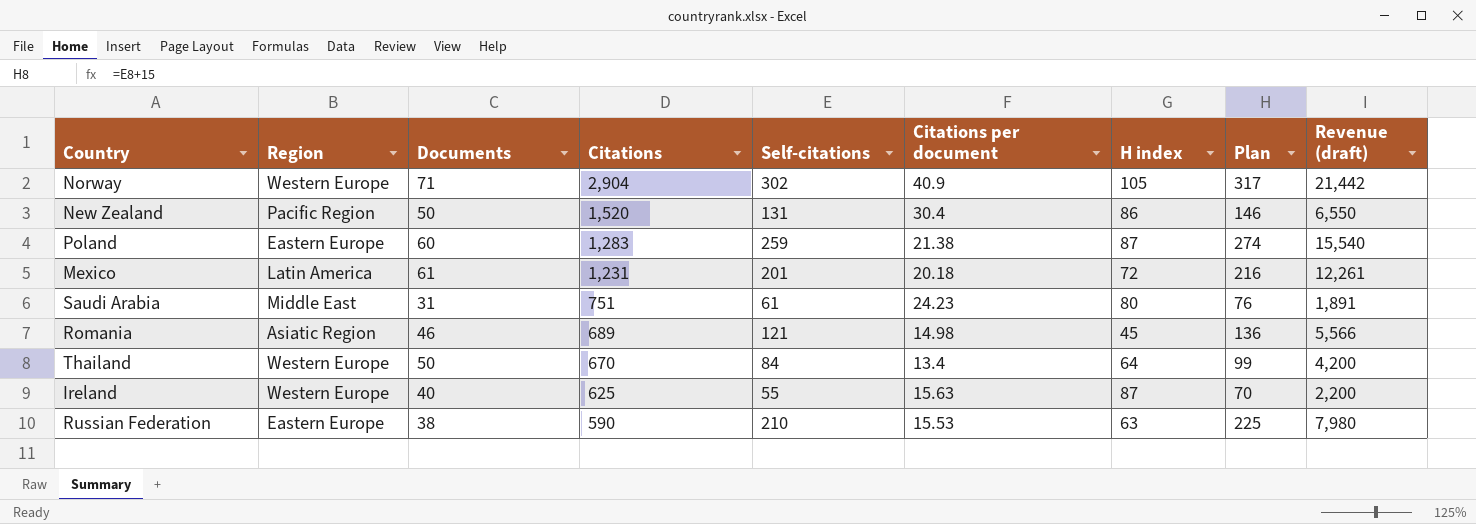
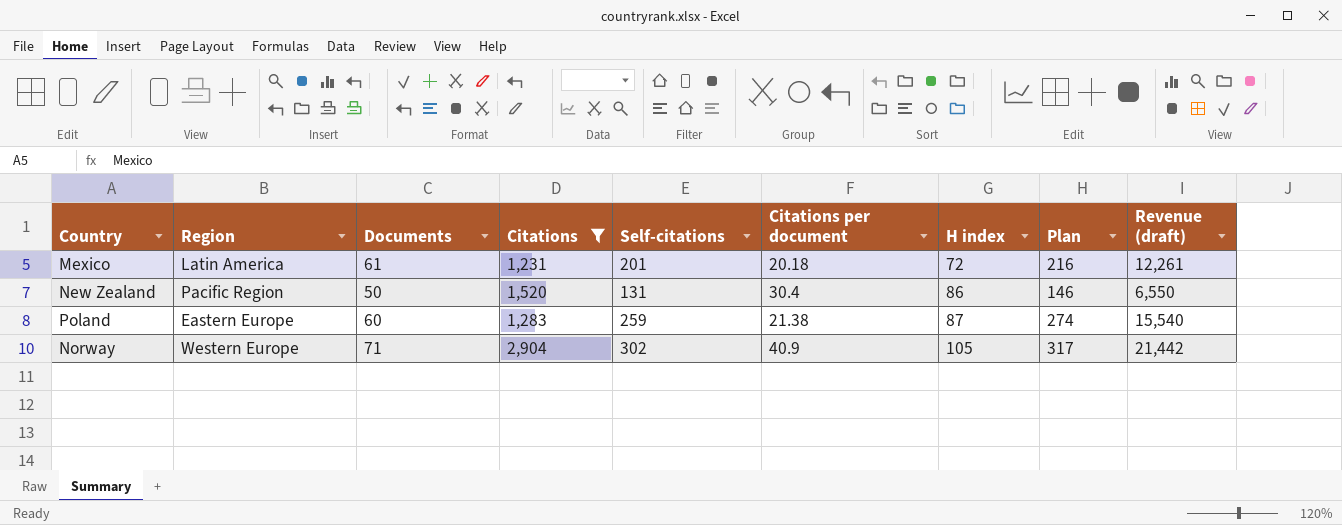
filter: none -> Citations >= 1,231
row order: Citations descending -> H index ascending

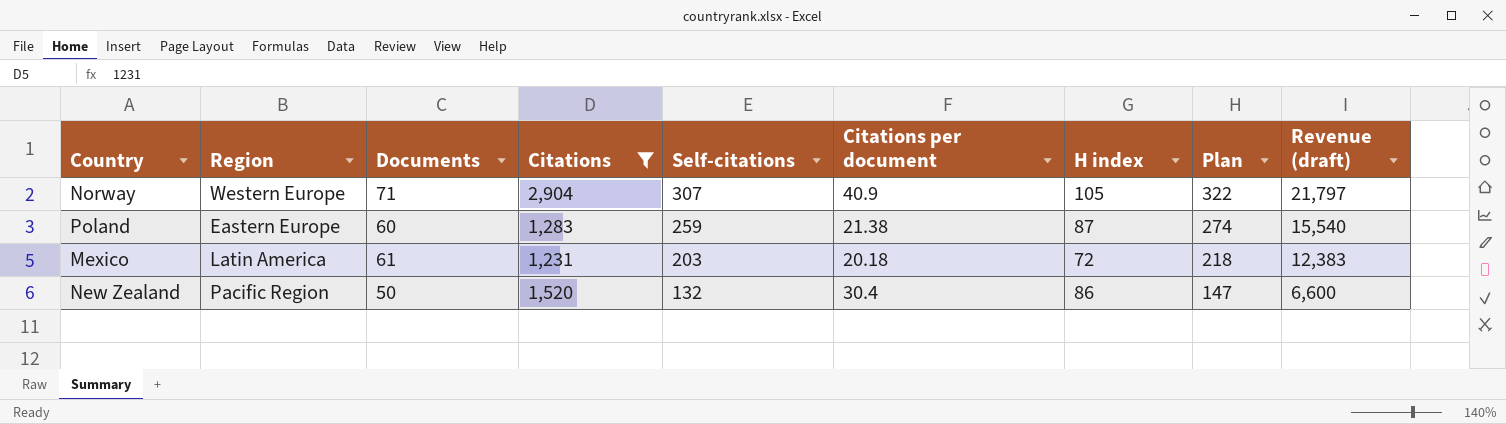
row order: H index ascending -> Self-citations descending
Norway | Self-citations: 302 -> 307
Norway | Plan: 317 -> 322
Norway | Revenue (draft): 21,442 -> 21,797
Mexico | Self-citations: 201 -> 203
Mexico | Plan: 216 -> 218
Mexico | Revenue (draft): 12,261 -> 12,383
New Zealand | Self-citations: 131 -> 132
New Zealand | Plan: 146 -> 147
New Zealand | Revenue (draft): 6,550 -> 6,600

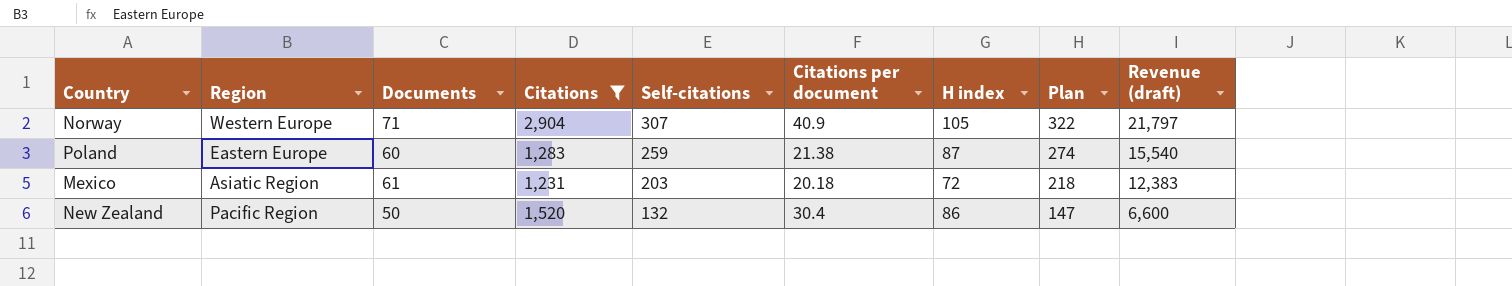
Mexico | Region: Latin America -> Asiatic Region

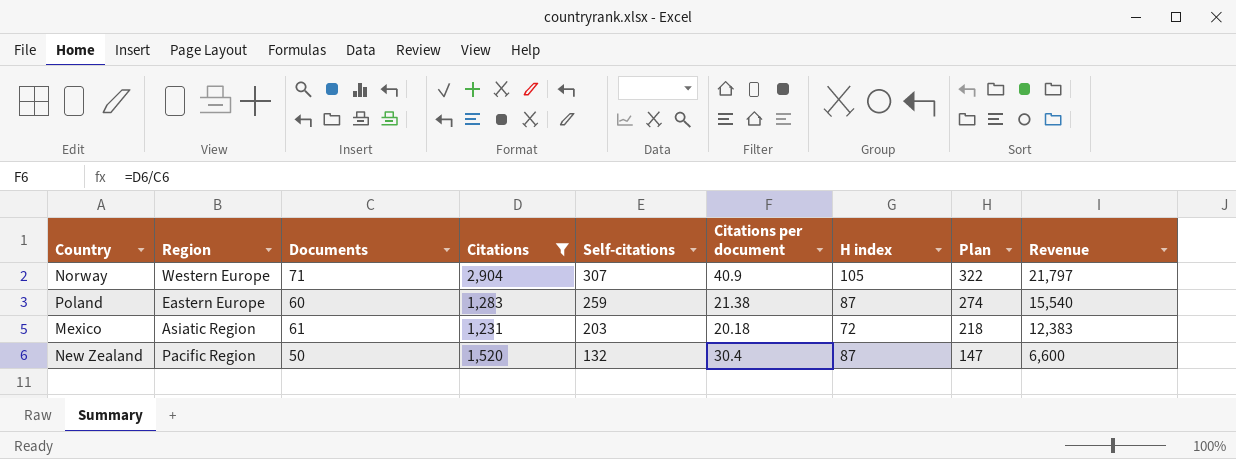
column name: Revenue (draft) -> Revenue
New Zealand | H index: 86 -> 87

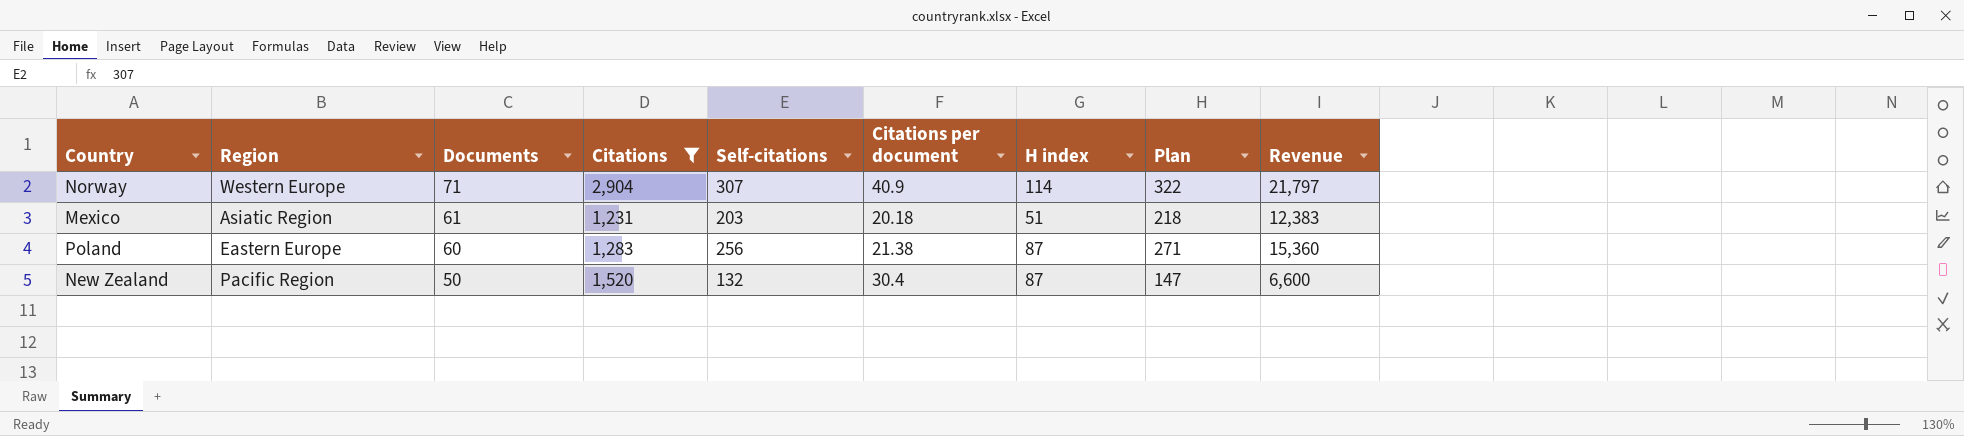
row order: Self-citations descending -> Documents descending
Norway | H index: 105 -> 114
Mexico | H index: 72 -> 51
Poland | Self-citations: 259 -> 256
Poland | Plan: 274 -> 271
Poland | Revenue: 15,540 -> 15,360

